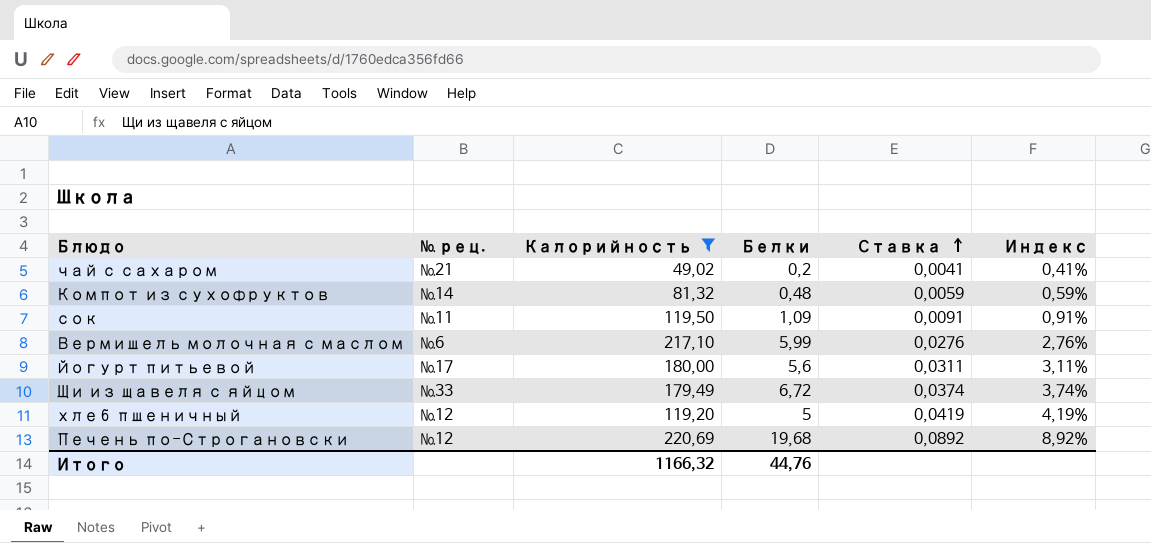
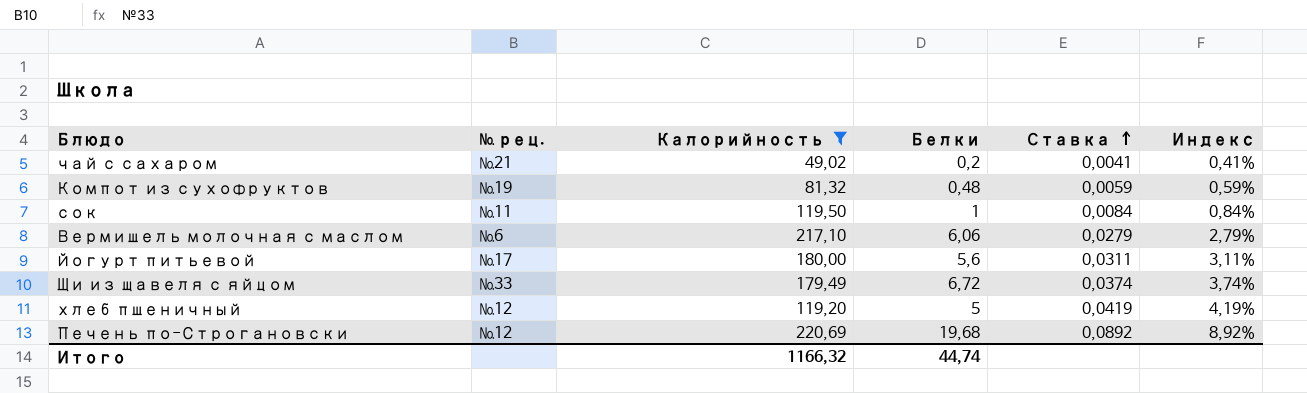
Компот из сухофруктов | № рец.: №14 -> №19
сок | Белки: 1,09 -> 1
сок | Ставка: 0,0091 -> 0,0084
сок | Индекс: 0,91% -> 0,84%
Вермишель молочная с маслом | Белки: 5,99 -> 6,06
Вермишель молочная с маслом | Ставка: 0,0276 -> 0,0279
Вермишель молочная с маслом | Индекс: 2,76% -> 2,79%
Итого | Белки: 44,76 -> 44,74

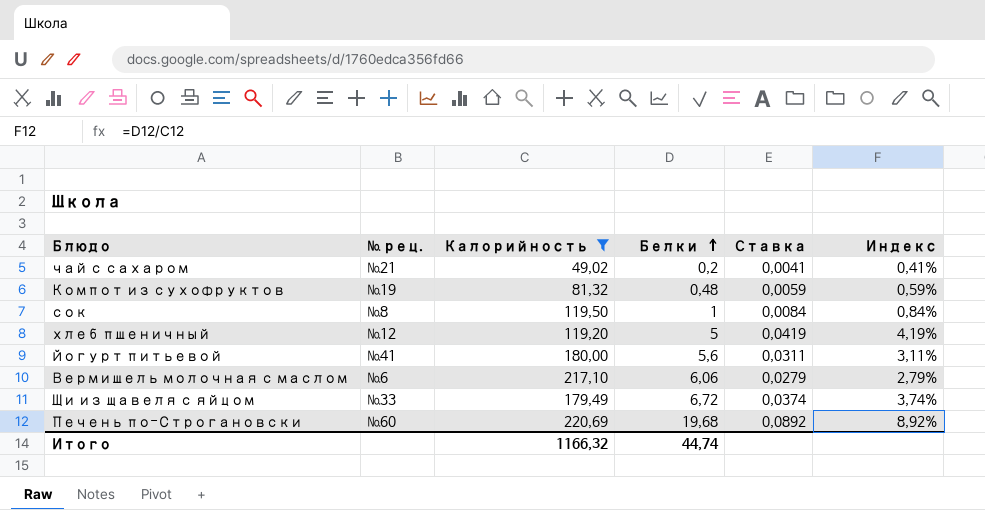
row order: Ставка ascending -> Белки ascending
сок | № рец.: №11 -> №8
Йогурт питьевой | № рец.: №17 -> №41
Печень по-Строгановски | № рец.: №12 -> №60

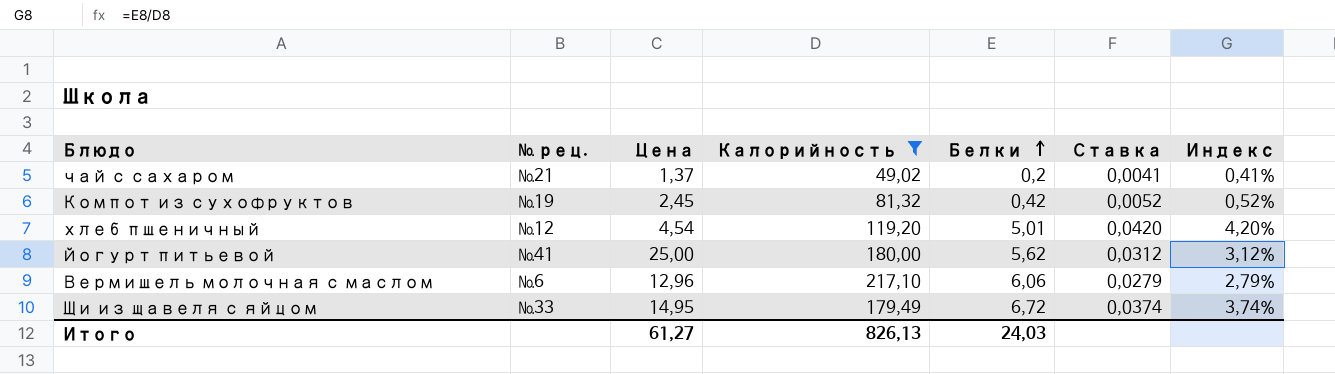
column Цена | position: none -> 3
row сок: №8 | 119,50 | 1 | 0,0084 | 0,84% -> none
row Печень по-Строгановски: №60 | 220,69 | 19,68 | 0,0892 | 8,92% -> none
Компот из сухофруктов | Белки: 0,48 -> 0,42
Компот из сухофруктов | Ставка: 0,0059 -> 0,0052
Компот из сухофруктов | Индекс: 0,59% -> 0,52%
хлеб пшеничный | Белки: 5 -> 5,01
хлеб пшеничный | Ставка: 0,0419 -> 0,0420
хлеб пшеничный | Индекс: 4,19% -> 4,20%
Йогурт питьевой | Белки: 5,6 -> 5,62
Йогурт питьевой | Ставка: 0,0311 -> 0,0312
Йогурт питьевой | Индекс: 3,11% -> 3,12%
Итого | Калорийность: 1166,32 -> 826,13
Итого | Белки: 44,74 -> 24,03

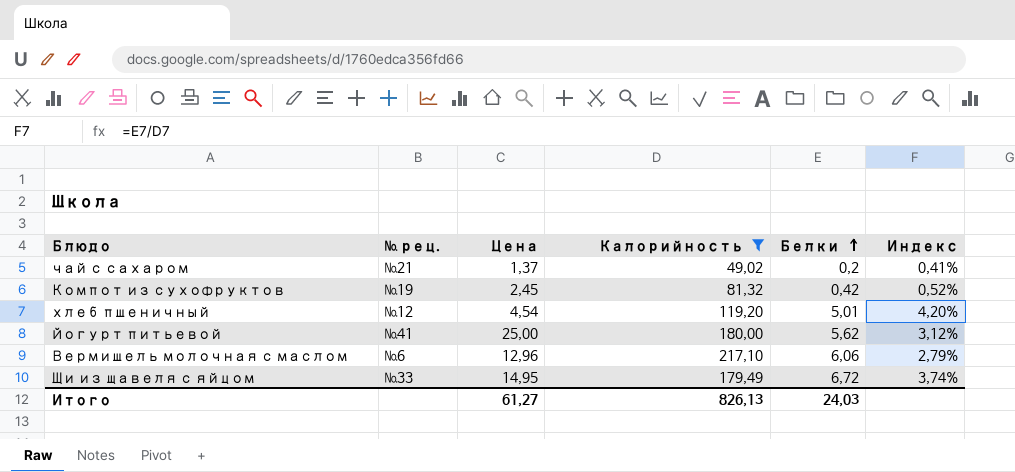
column Ставка | formula: [Белки] / [Калорийность] -> none

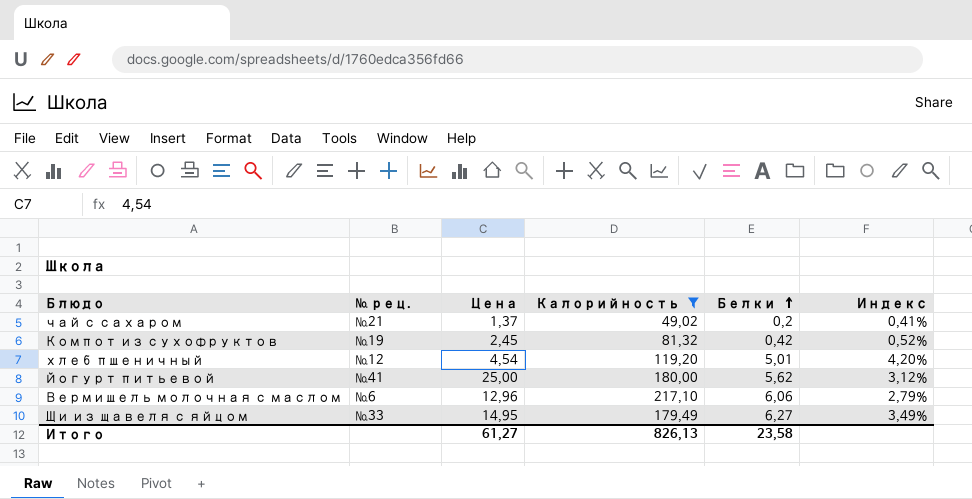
Щи из щавеля с яйцом | Белки: 6,72 -> 6,27
Щи из щавеля с яйцом | Индекс: 3,74% -> 3,49%
Итого | Белки: 24,03 -> 23,58

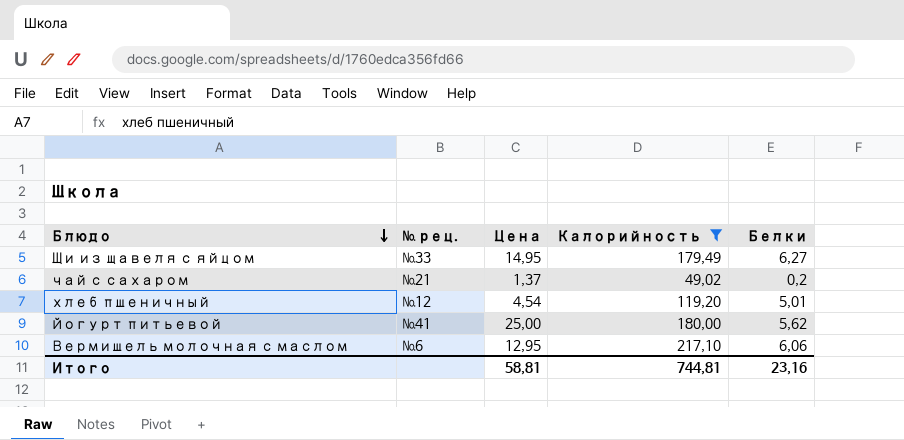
row order: Белки ascending -> Блюдо descending
column Индекс | formula: [Белки] / [Калорийность] -> none
row Компот из сухофруктов: №19 | 2,45 | 81,32 | 0,42 | 0,52% -> none
Вермишель молочная с маслом | Цена: 12,96 -> 12,95
Итого | Цена: 61,27 -> 58,81
Итого | Калорийность: 826,13 -> 744,81
Итого | Белки: 23,58 -> 23,16

